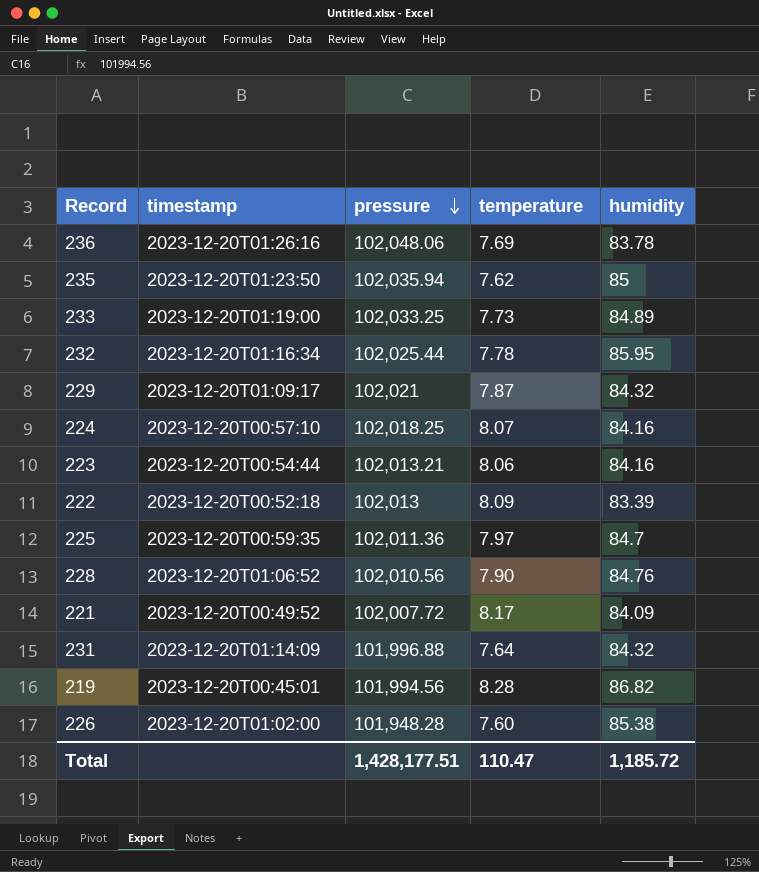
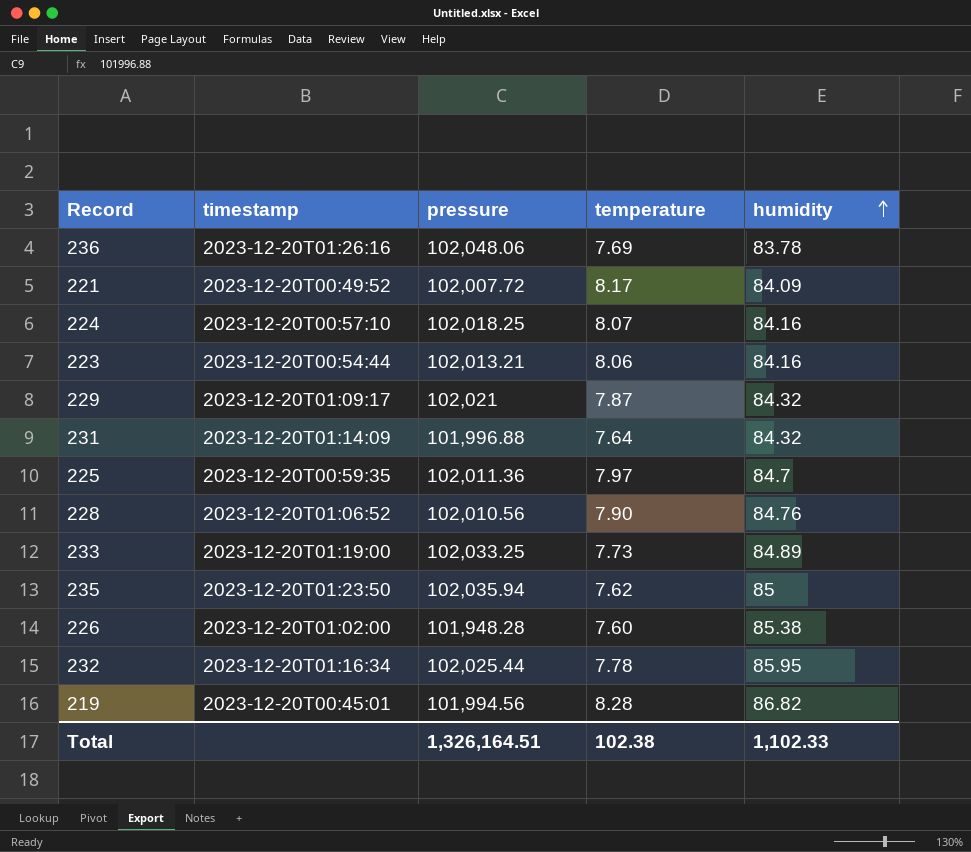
row order: pressure descending -> humidity ascending
row 222: 2023-12-20T00:52:18 | 102,013 | 8.09 | 83.39 -> none
Total | pressure: 1,428,177.51 -> 1,326,164.51
Total | temperature: 110.47 -> 102.38
Total | humidity: 1,185.72 -> 1,102.33

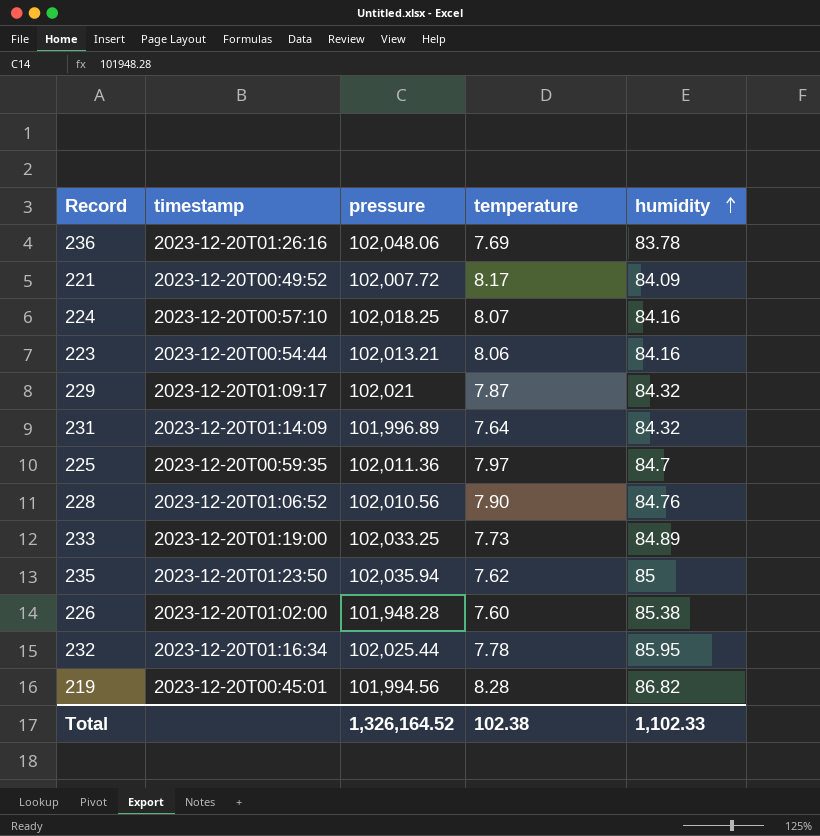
231 | pressure: 101,996.88 -> 101,996.89
Total | pressure: 1,326,164.51 -> 1,326,164.52

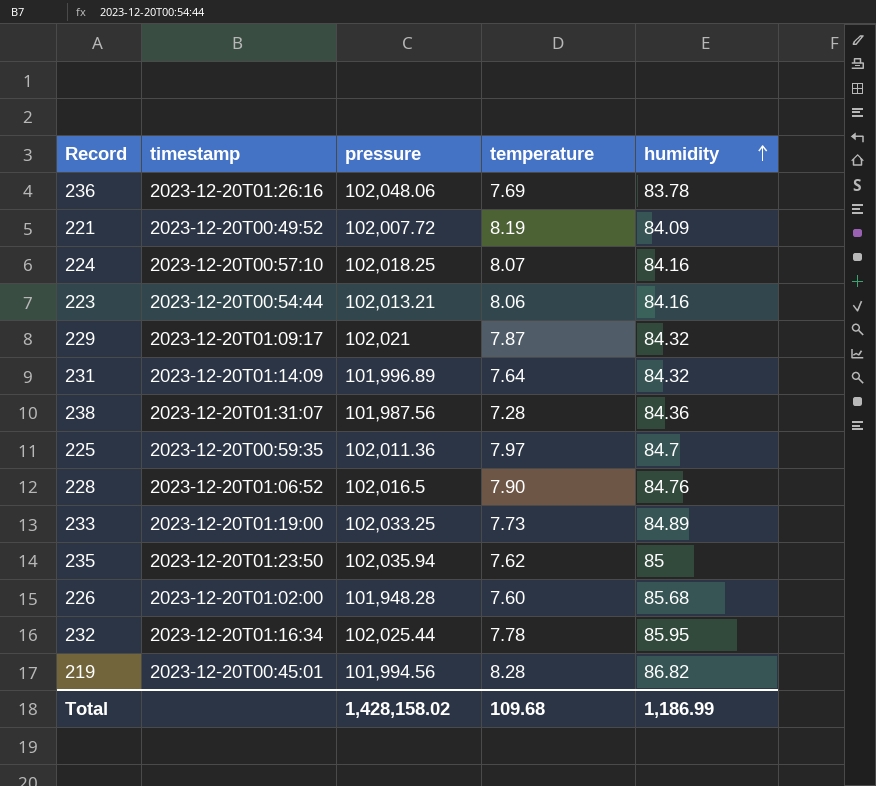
221 | temperature: 8.17 -> 8.19
row 238: none -> 2023-12-20T01:31:07 | 101,987.56 | 7.28 | 84.36
228 | pressure: 102,010.56 -> 102,016.5
226 | humidity: 85.38 -> 85.68
Total | pressure: 1,326,164.52 -> 1,428,158.02
Total | temperature: 102.38 -> 109.68
Total | humidity: 1,102.33 -> 1,186.99

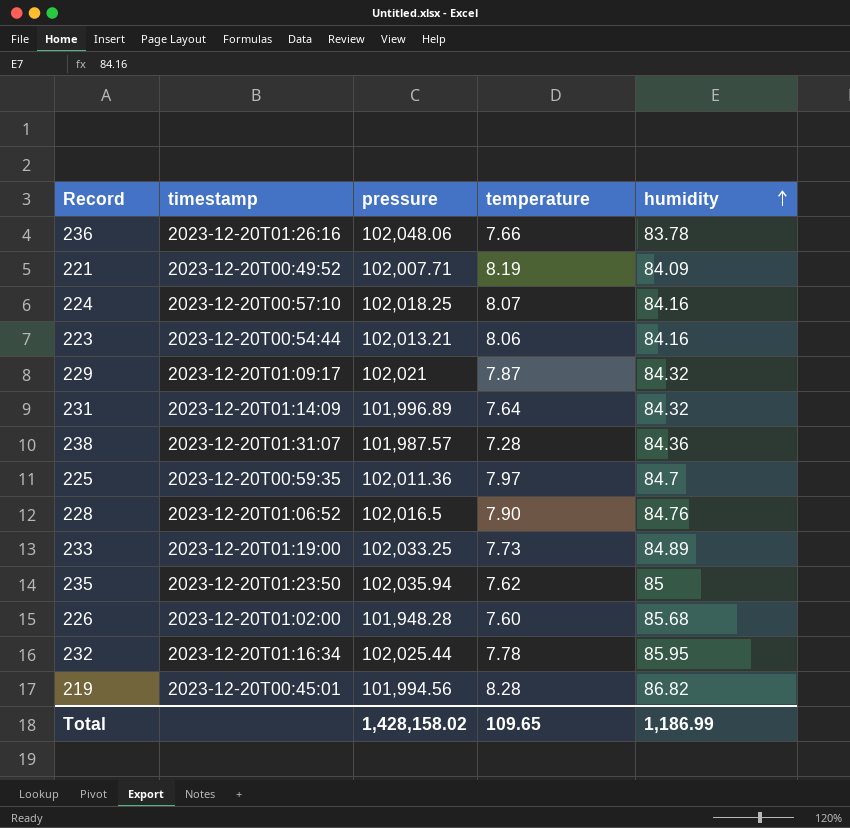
236 | temperature: 7.69 -> 7.66
221 | pressure: 102,007.72 -> 102,007.71
238 | pressure: 101,987.56 -> 101,987.57
Total | temperature: 109.68 -> 109.65

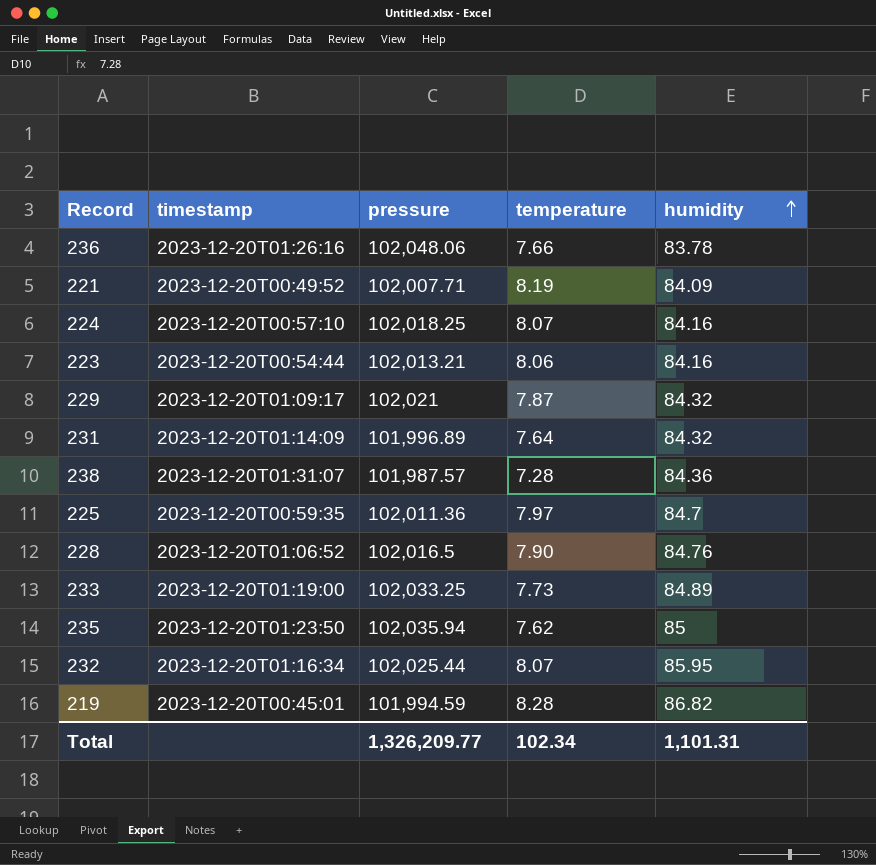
row 226: 2023-12-20T01:02:00 | 101,948.28 | 7.60 | 85.68 -> none
232 | temperature: 7.78 -> 8.07
219 | pressure: 101,994.56 -> 101,994.59
Total | pressure: 1,428,158.02 -> 1,326,209.77
Total | temperature: 109.65 -> 102.34
Total | humidity: 1,186.99 -> 1,101.31

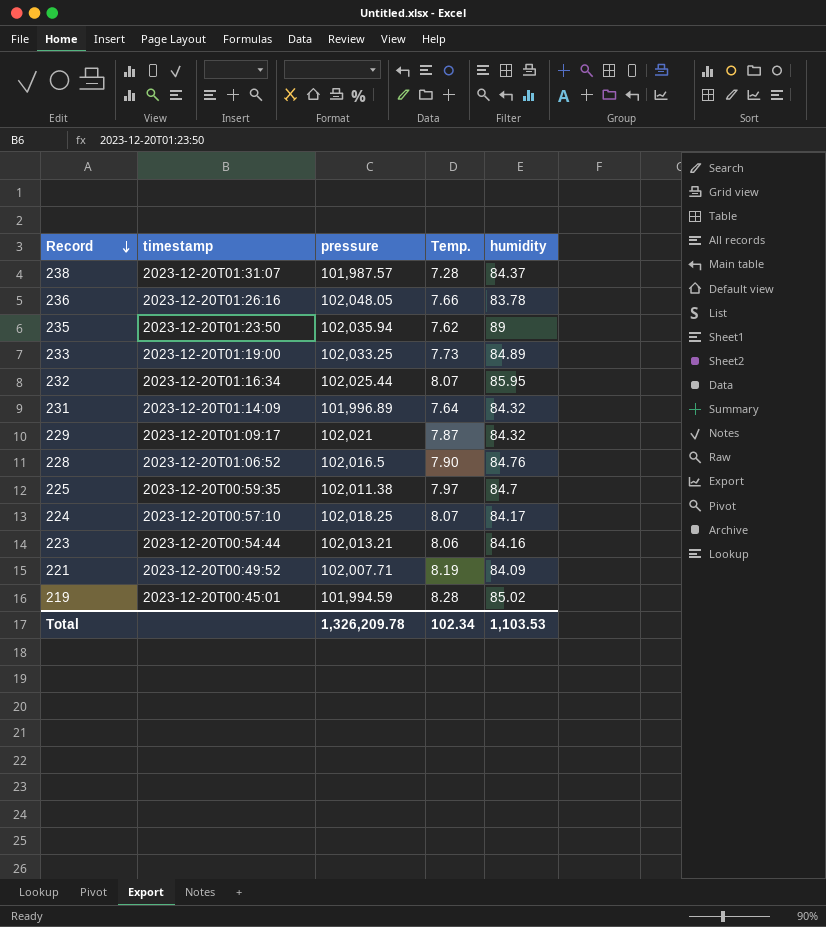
row order: humidity ascending -> Record descending
column name: temperature -> Temp.
238 | humidity: 84.36 -> 84.37
236 | pressure: 102,048.06 -> 102,048.05
235 | humidity: 85 -> 89
225 | pressure: 102,011.36 -> 102,011.38
224 | humidity: 84.16 -> 84.17
219 | humidity: 86.82 -> 85.02
Total | pressure: 1,326,209.77 -> 1,326,209.78
Total | humidity: 1,101.31 -> 1,103.53

